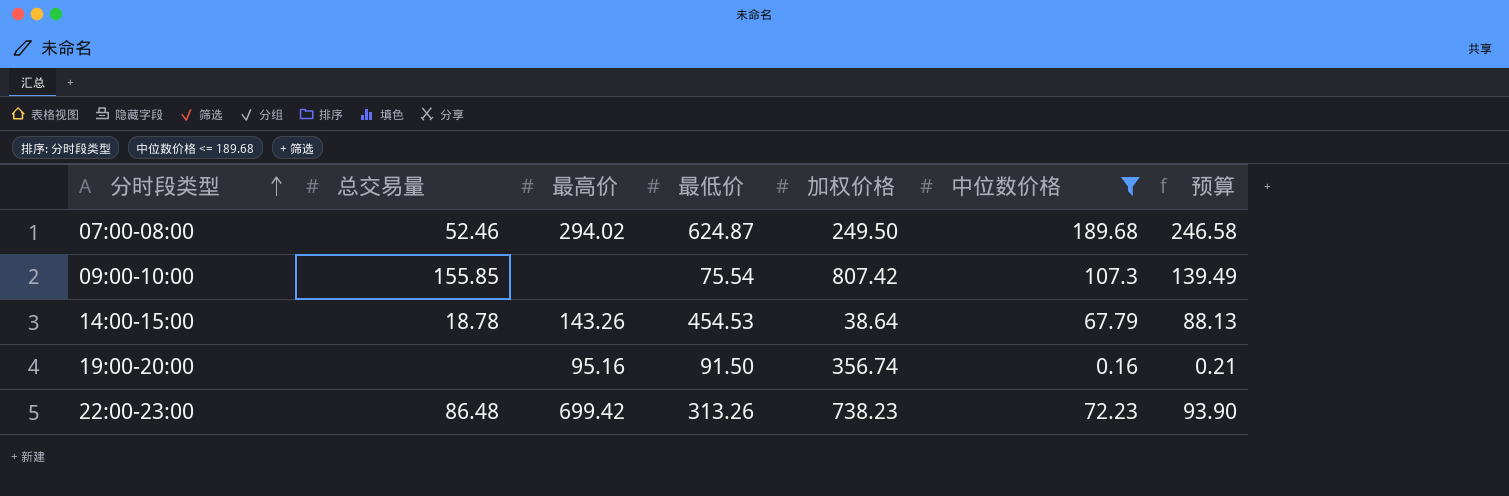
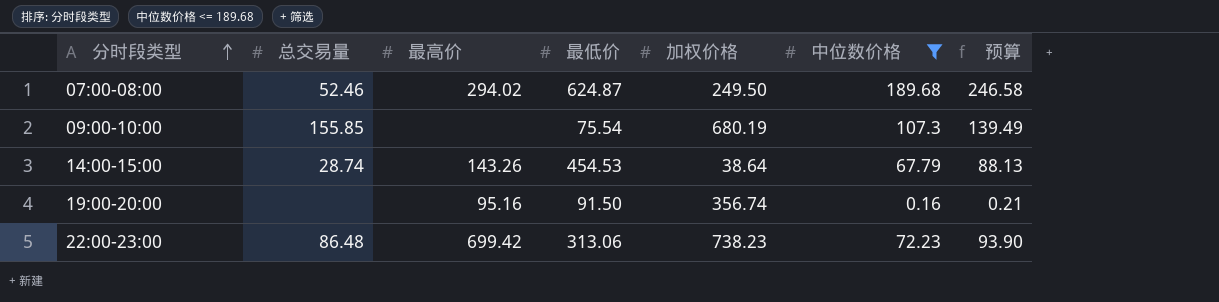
09:00-10:00 | 加权价格: 807.42 -> 680.19
14:00-15:00 | 总交易量: 18.78 -> 28.74
22:00-23:00 | 最低价: 313.26 -> 313.06

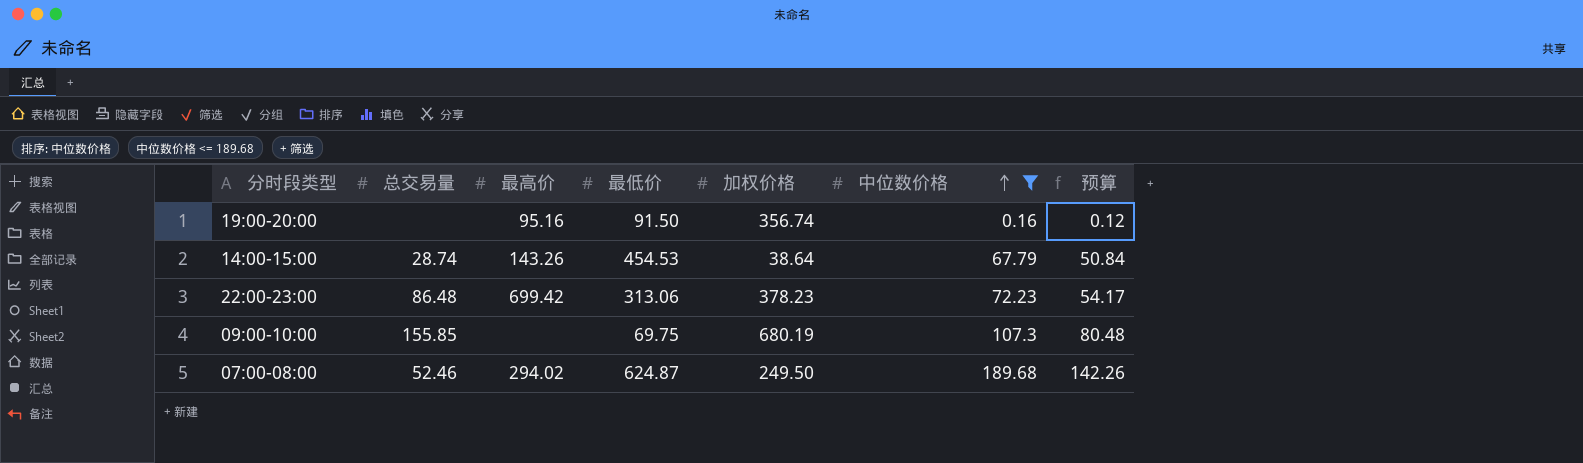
row order: 分时段类型 ascending -> 中位数价格 ascending
column 预算 | formula: [中位数价格] * 1.3 -> [中位数价格] * 0.75
22:00-23:00 | 加权价格: 738.23 -> 378.23
09:00-10:00 | 最低价: 75.54 -> 69.75

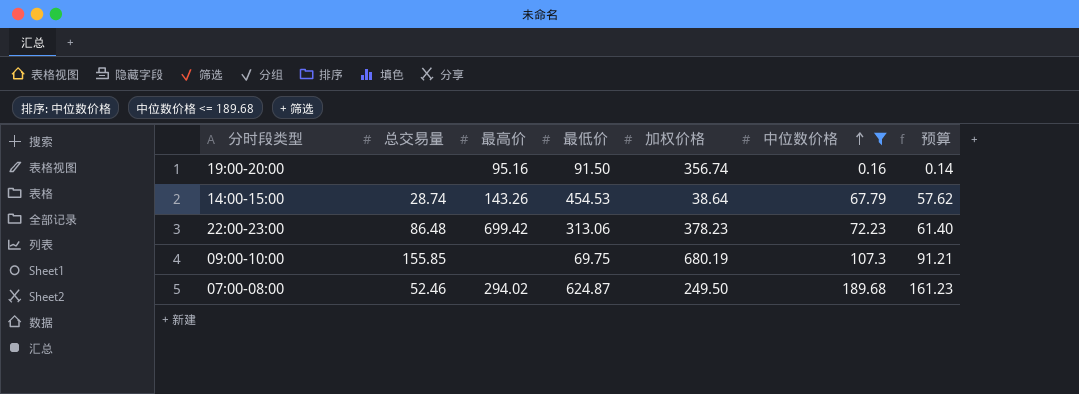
column 预算 | formula: [中位数价格] * 0.75 -> [中位数价格] * 0.85

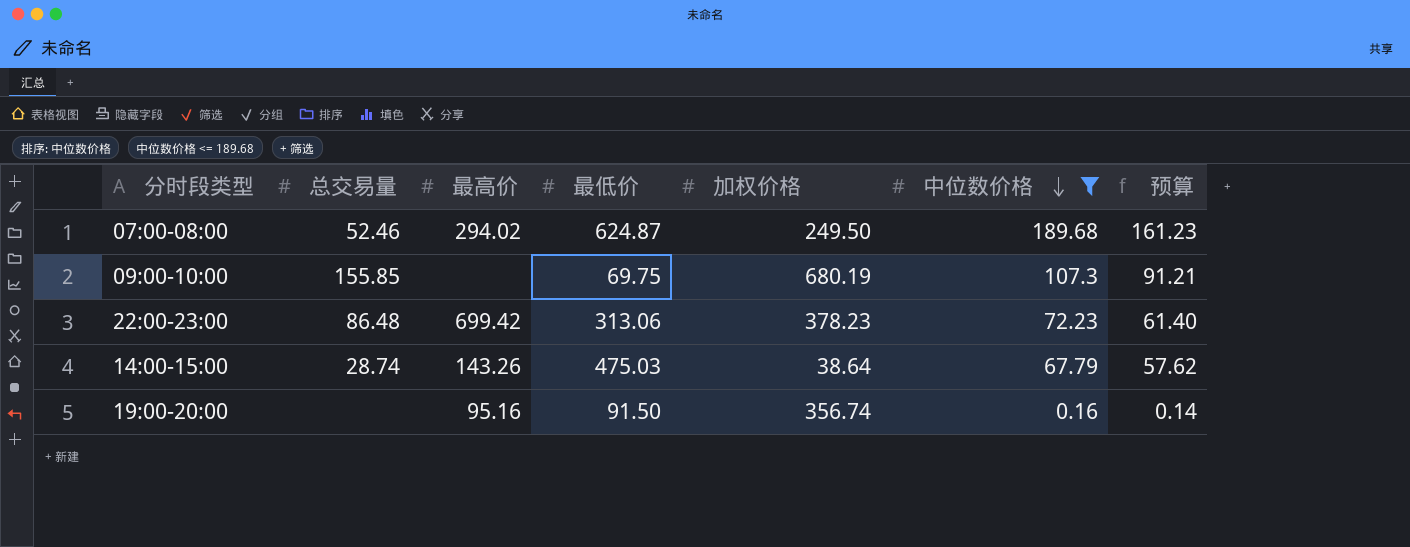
row order: 中位数价格 ascending -> 中位数价格 descending
14:00-15:00 | 最低价: 454.53 -> 475.03

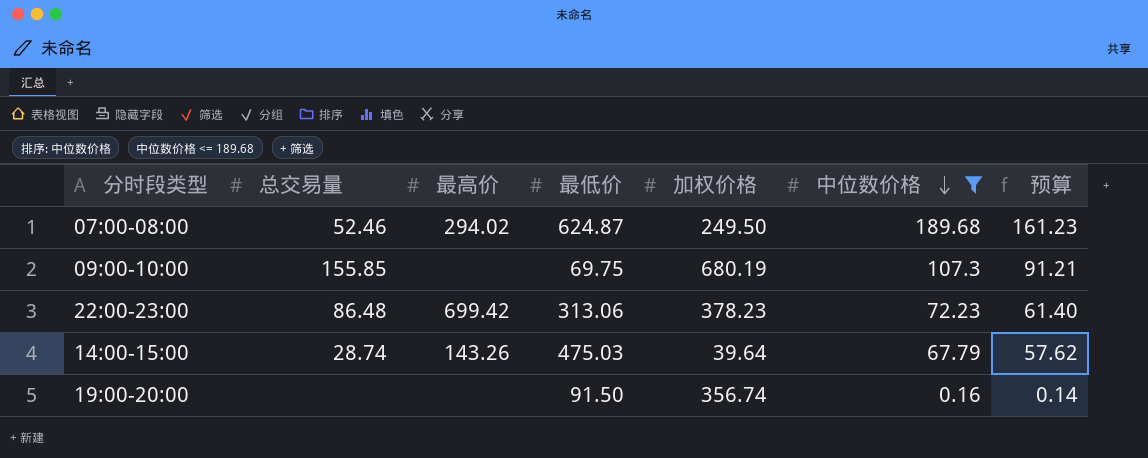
14:00-15:00 | 加权价格: 38.64 -> 39.64
19:00-20:00 | 最高价: 95.16 -> none

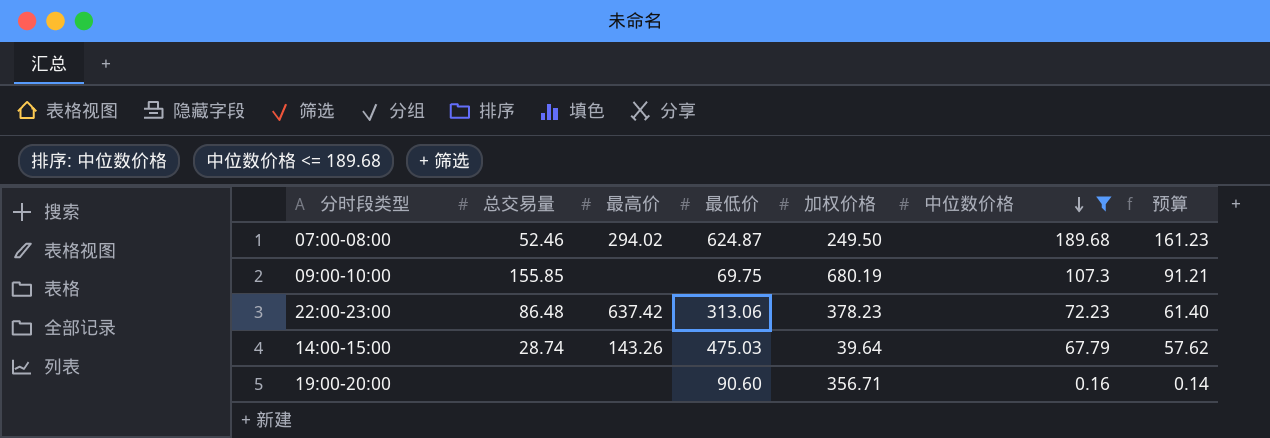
22:00-23:00 | 最高价: 699.42 -> 637.42
19:00-20:00 | 最低价: 91.50 -> 90.60
19:00-20:00 | 加权价格: 356.74 -> 356.71

